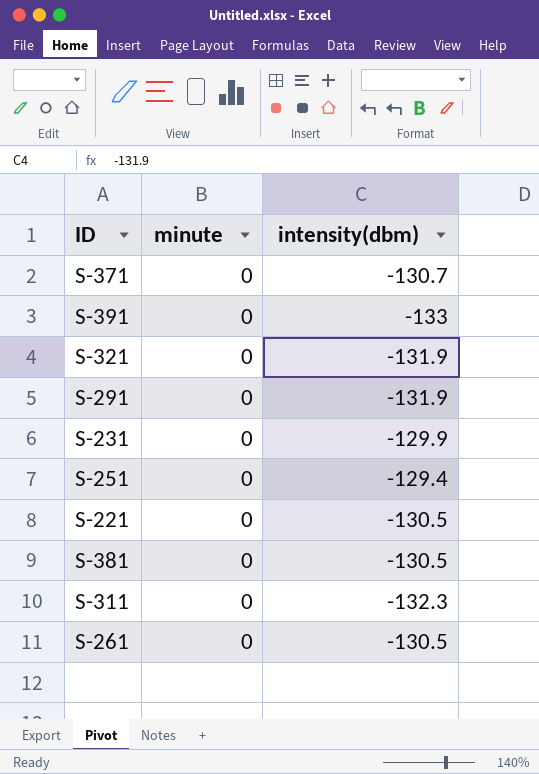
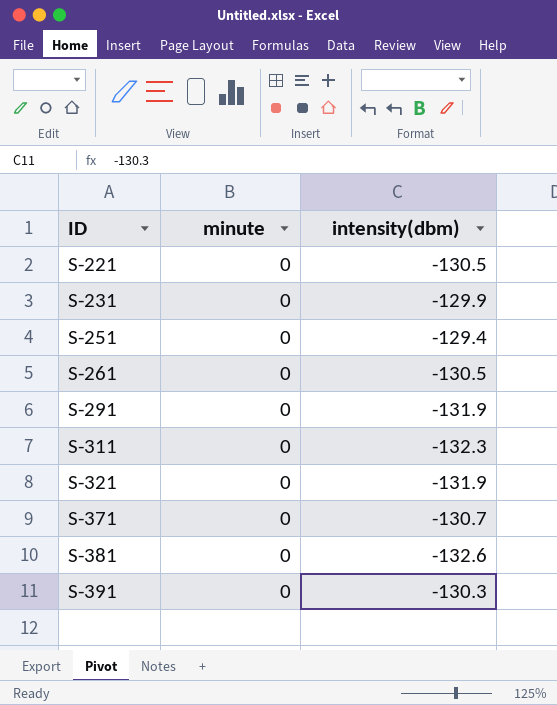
row order: none -> ID ascending
S-381 | intensity(dbm): -130.5 -> -132.6
S-391 | intensity(dbm): -133 -> -130.3

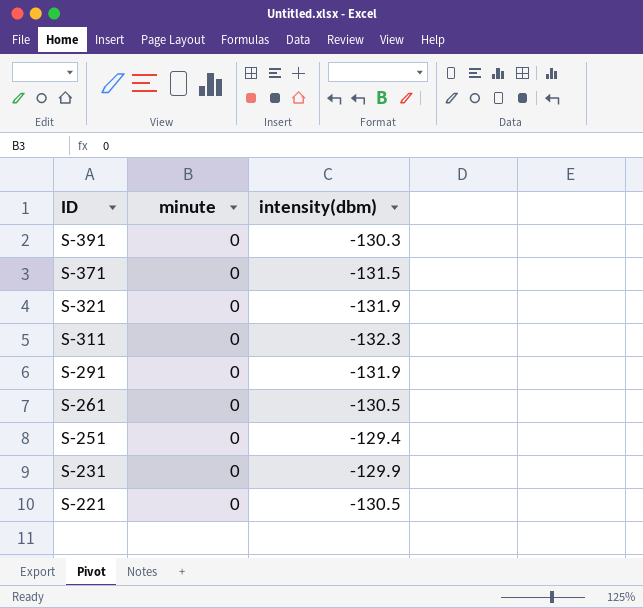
row order: ID ascending -> ID descending
row S-381: 0 | -132.6 -> none
S-371 | intensity(dbm): -130.7 -> -131.5

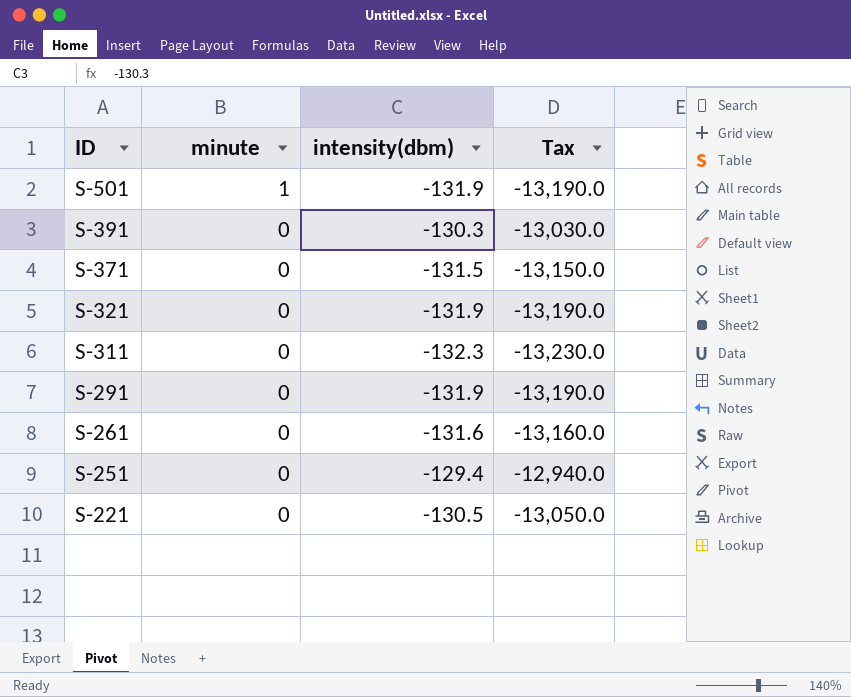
column Tax | formula: none -> [intensity(dbm)] * 100
row S-231: 0 | -129.9 -> none
row S-501: none -> 1 | -131.9 | -13,190.0
S-261 | intensity(dbm): -130.5 -> -131.6

